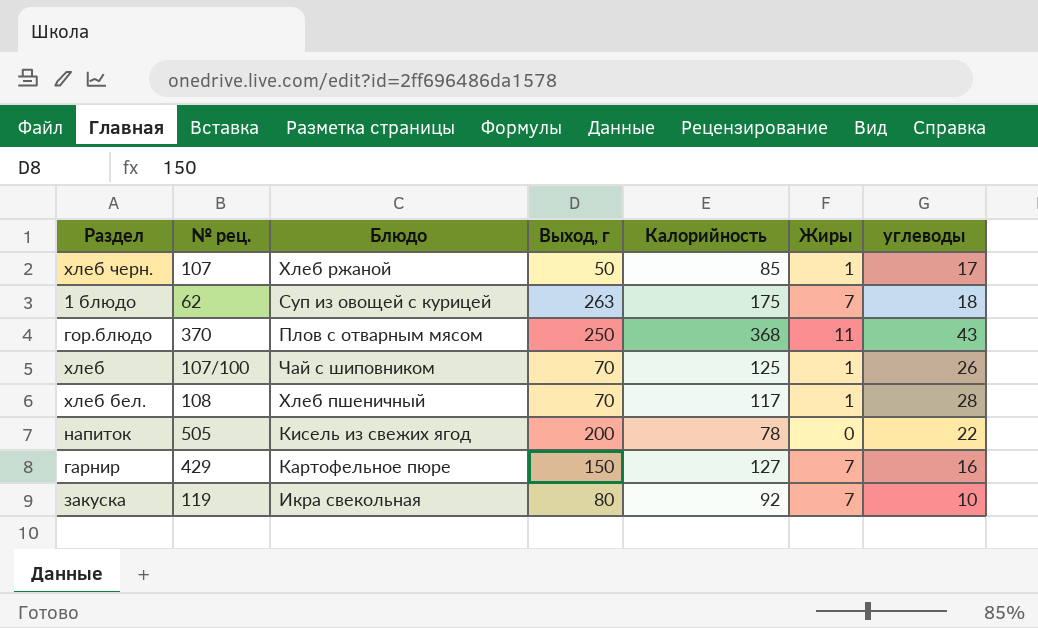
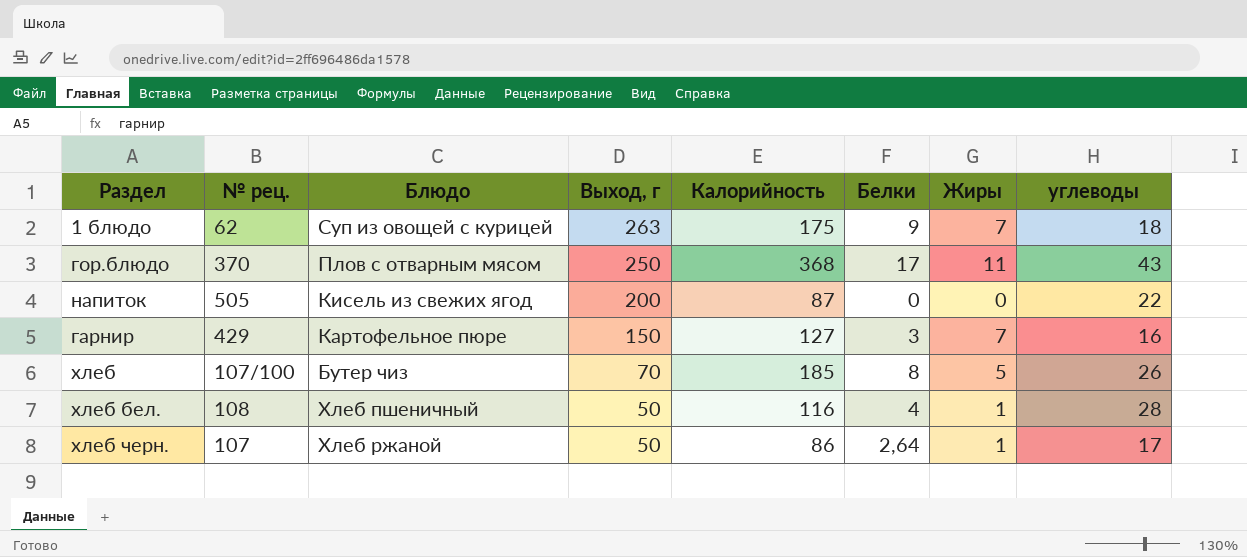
row order: none -> Выход, г descending
column Белки | position: none -> 6
row закуска: 119 | Икра свекольная | 80 | 92 | 7 | 10 -> none
напиток | Калорийность: 78 -> 87
хлеб | Блюдо: Чай с шиповником -> Бутер чиз
хлеб | Калорийность: 125 -> 185
хлеб | Жиры: 1 -> 5
хлеб бел. | Выход, г: 70 -> 50
хлеб бел. | Калорийность: 117 -> 116
хлеб черн. | Калорийность: 85 -> 86

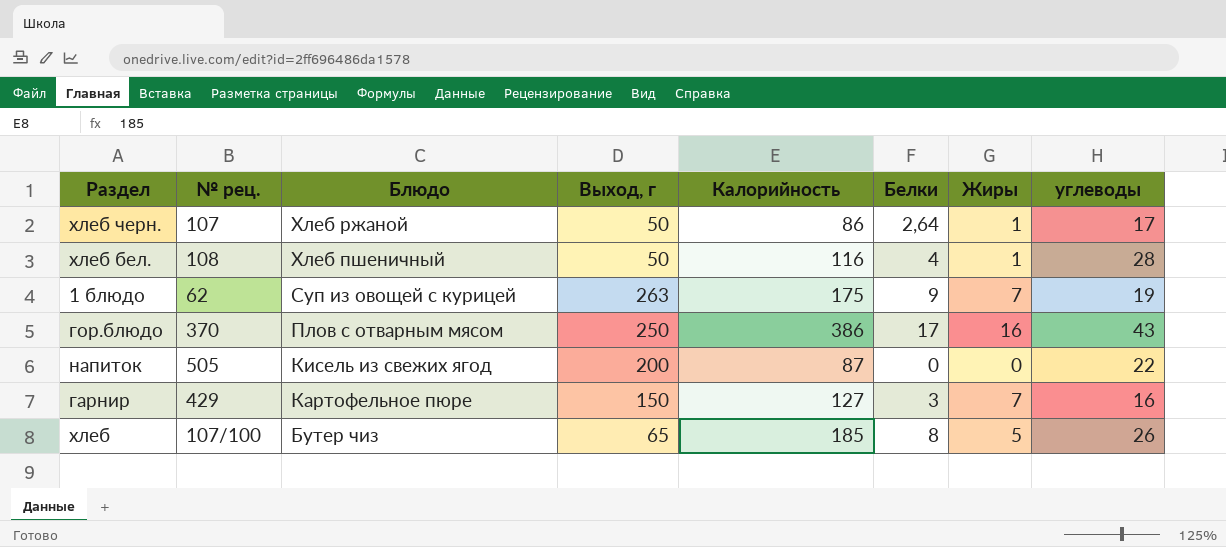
row order: Выход, г descending -> Блюдо descending
1 блюдо | углеводы: 18 -> 19
гор.блюдо | Калорийность: 368 -> 386
гор.блюдо | Жиры: 11 -> 16
хлеб | Выход, г: 70 -> 65

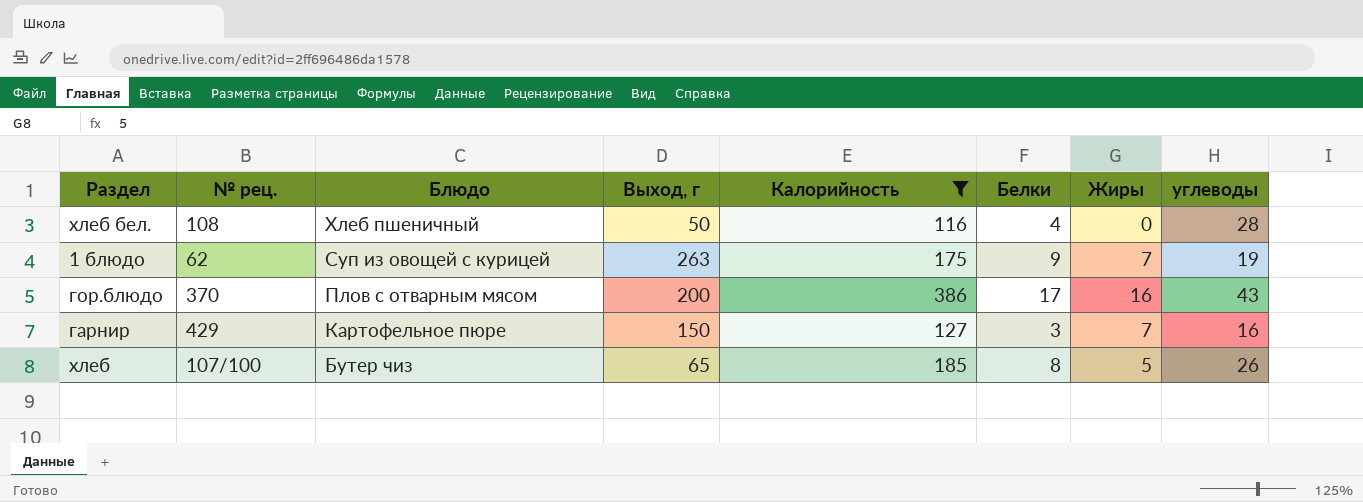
filter: none -> Калорийность >= 116
хлеб бел. | Жиры: 1 -> 0
гор.блюдо | Выход, г: 250 -> 200

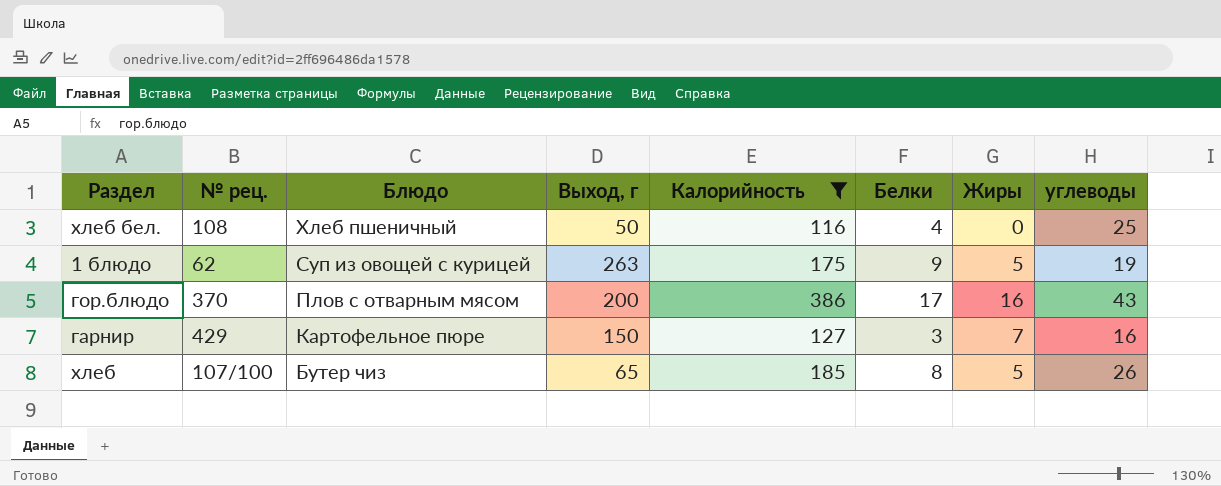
хлеб бел. | углеводы: 28 -> 25
1 блюдо | Жиры: 7 -> 5

